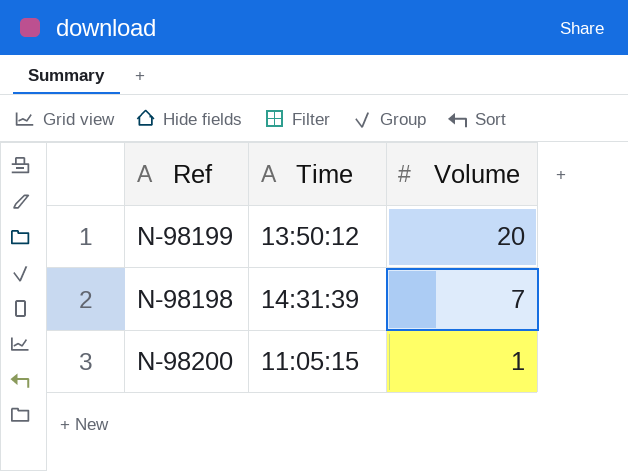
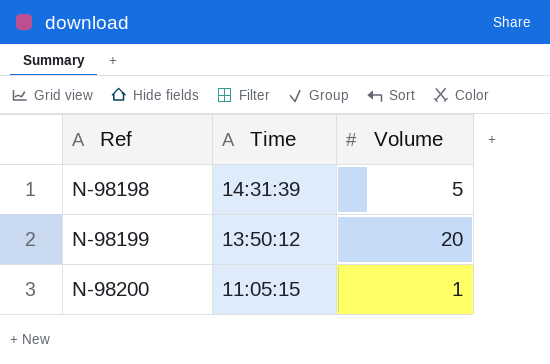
row order: Volume descending -> Ref ascending
N-98198 | Volume: 7 -> 5

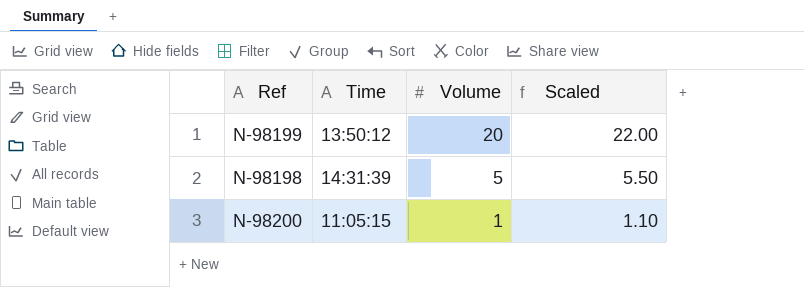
row order: Ref ascending -> Volume descending
column Scaled | formula: none -> [Volume] * 1.1

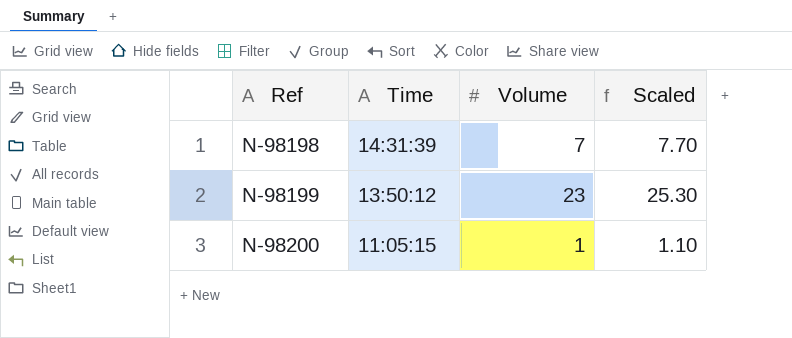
row order: Volume descending -> Ref ascending
N-98198 | Volume: 5 -> 7
N-98198 | Scaled: 5.50 -> 7.70
N-98199 | Volume: 20 -> 23
N-98199 | Scaled: 22.00 -> 25.30

